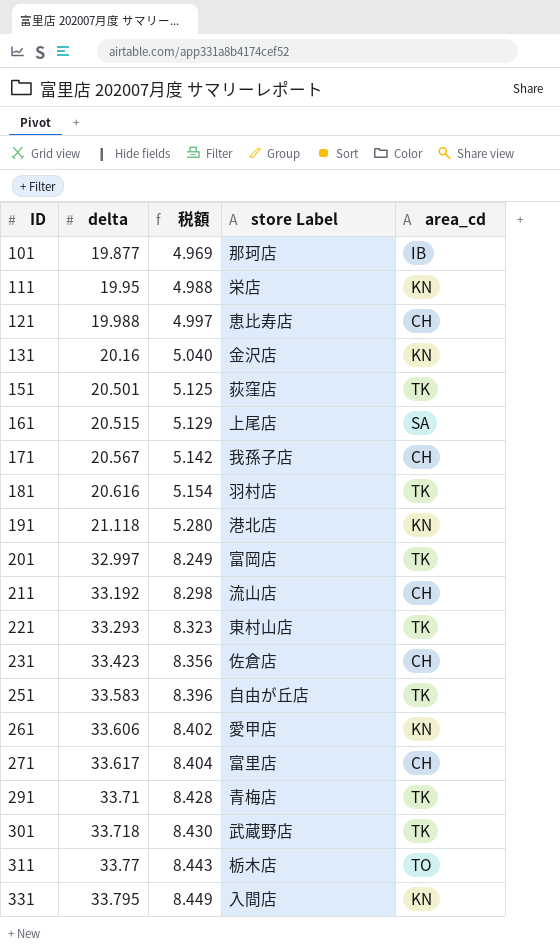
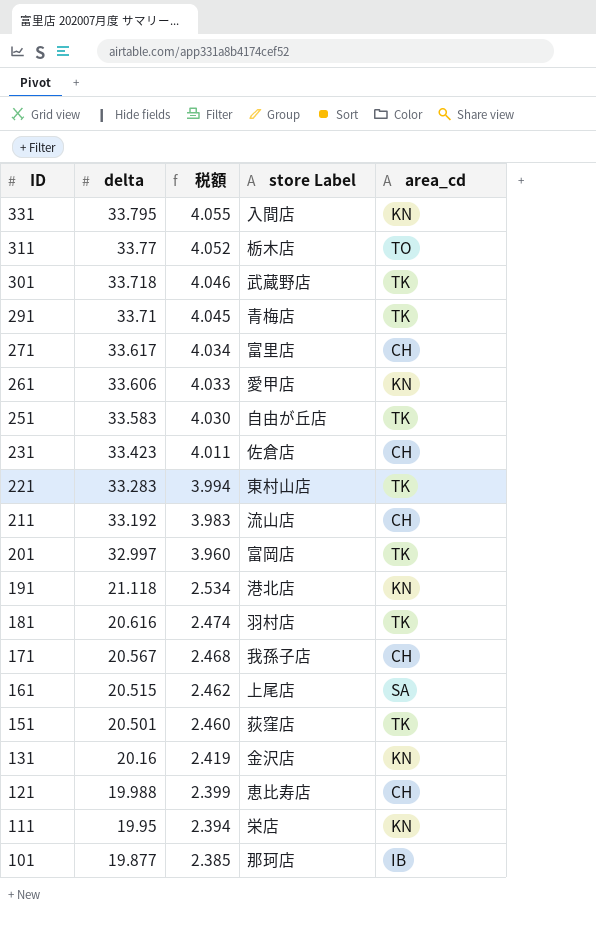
row order: ID ascending -> ID descending
column 税額 | formula: [delta] * 0.25 -> [delta] * 0.12
221 | delta: 33.293 -> 33.283

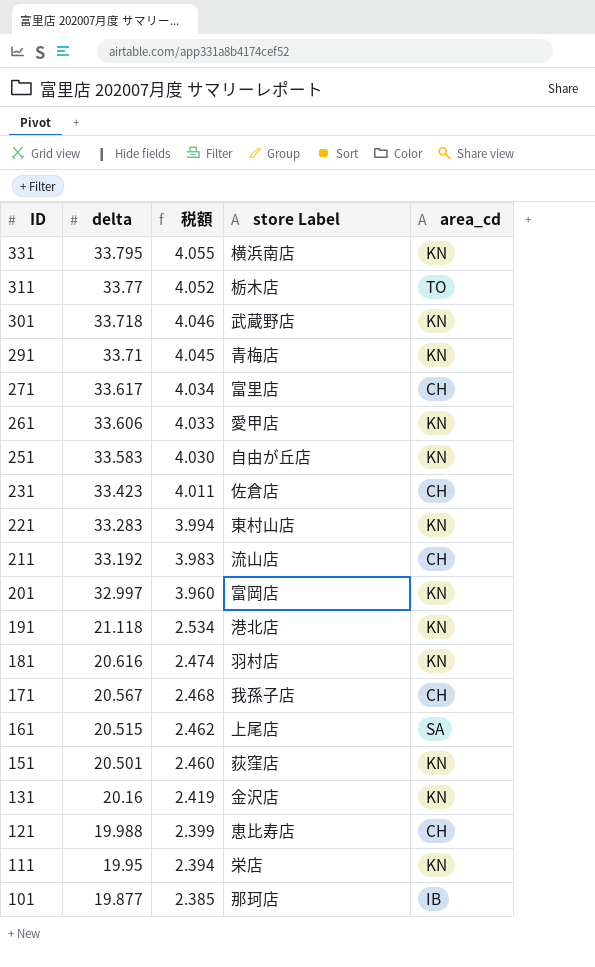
331 | store Label: 入間店 -> 横浜南店
301 | area_cd: TK -> KN
291 | area_cd: TK -> KN
251 | area_cd: TK -> KN
221 | area_cd: TK -> KN
201 | area_cd: TK -> KN
181 | area_cd: TK -> KN
151 | area_cd: TK -> KN

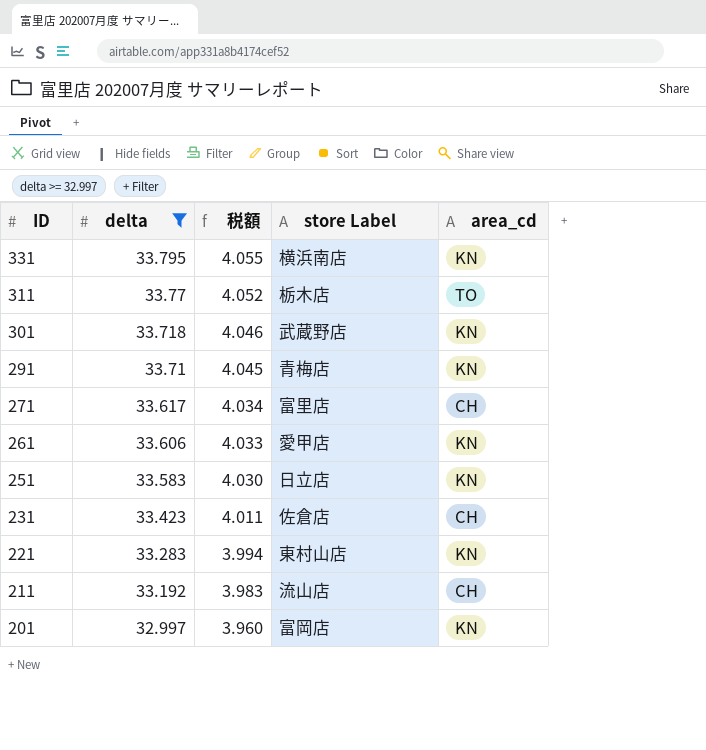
filter: none -> delta >= 32.997
251 | store Label: 自由が丘店 -> 日立店

